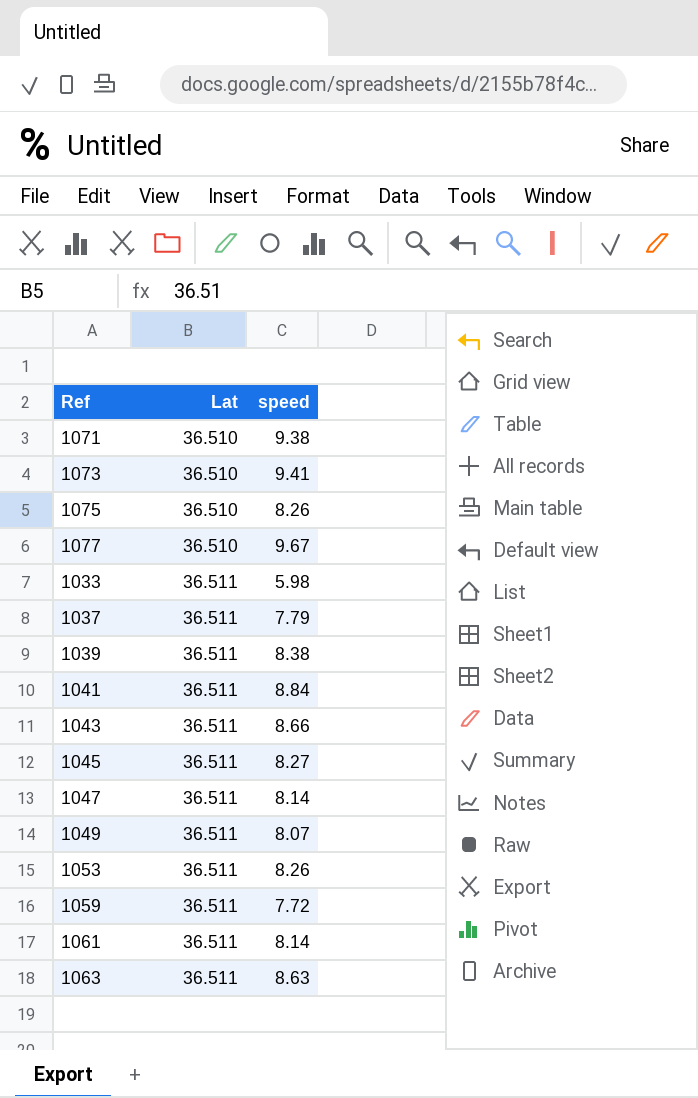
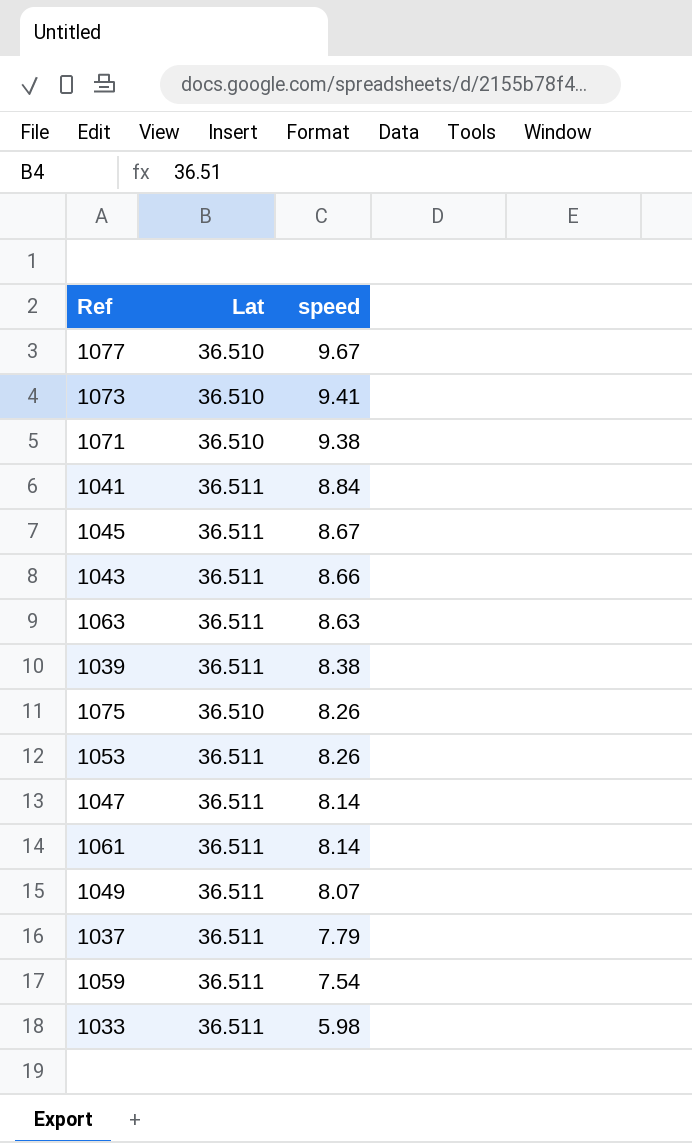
row order: Lat ascending -> speed descending
1045 | speed: 8.27 -> 8.67
1059 | speed: 7.72 -> 7.54

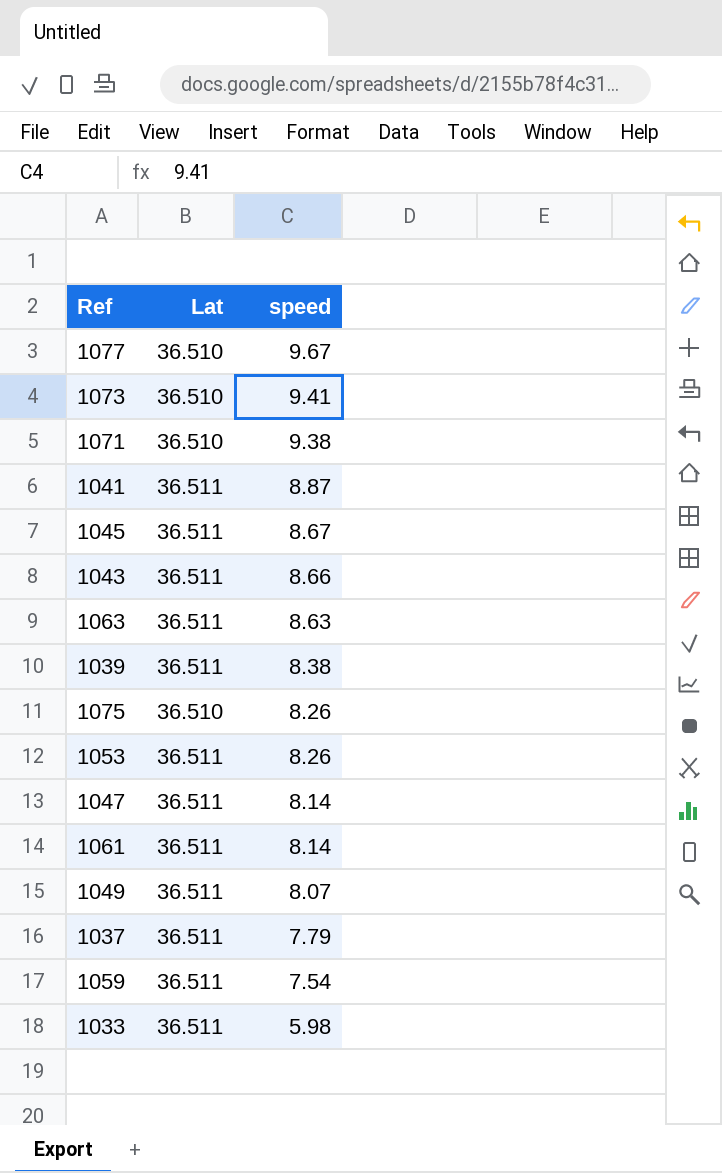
1041 | speed: 8.84 -> 8.87

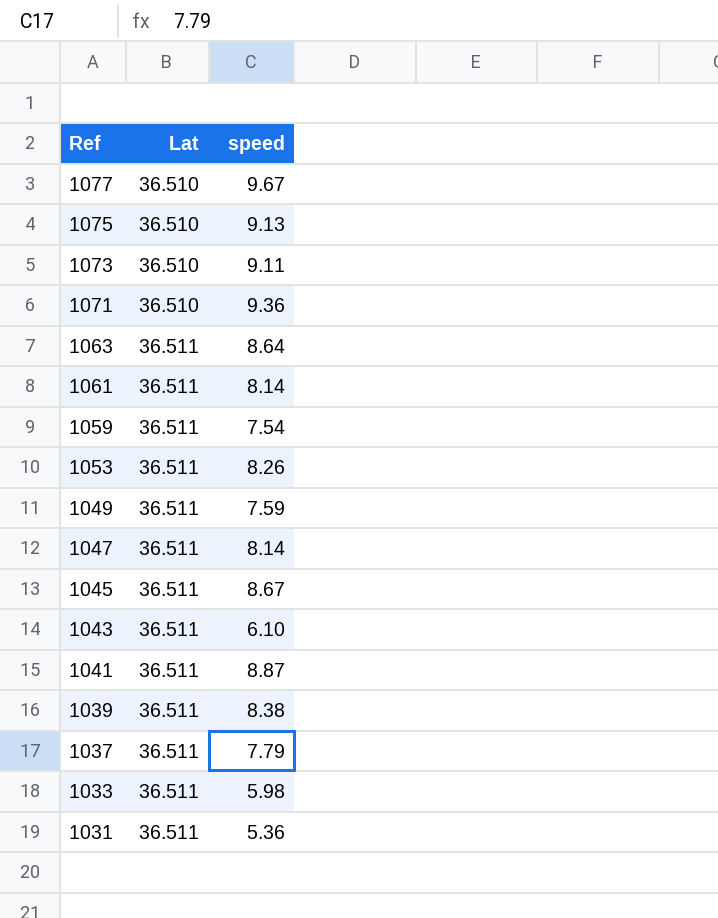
row order: speed descending -> Ref descending
1075 | speed: 8.26 -> 9.13
1073 | speed: 9.41 -> 9.11
1071 | speed: 9.38 -> 9.36
1063 | speed: 8.63 -> 8.64
1049 | speed: 8.07 -> 7.59
1043 | speed: 8.66 -> 6.10
row 1031: none -> 36.511 | 5.36

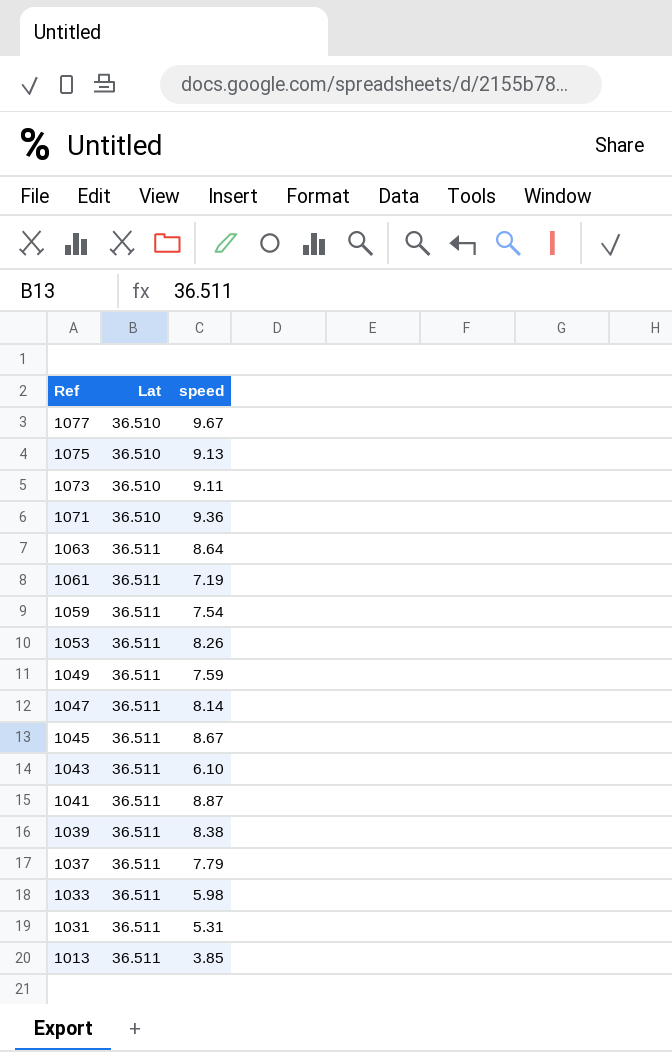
1061 | speed: 8.14 -> 7.19
1031 | speed: 5.36 -> 5.31
row 1013: none -> 36.511 | 3.85

